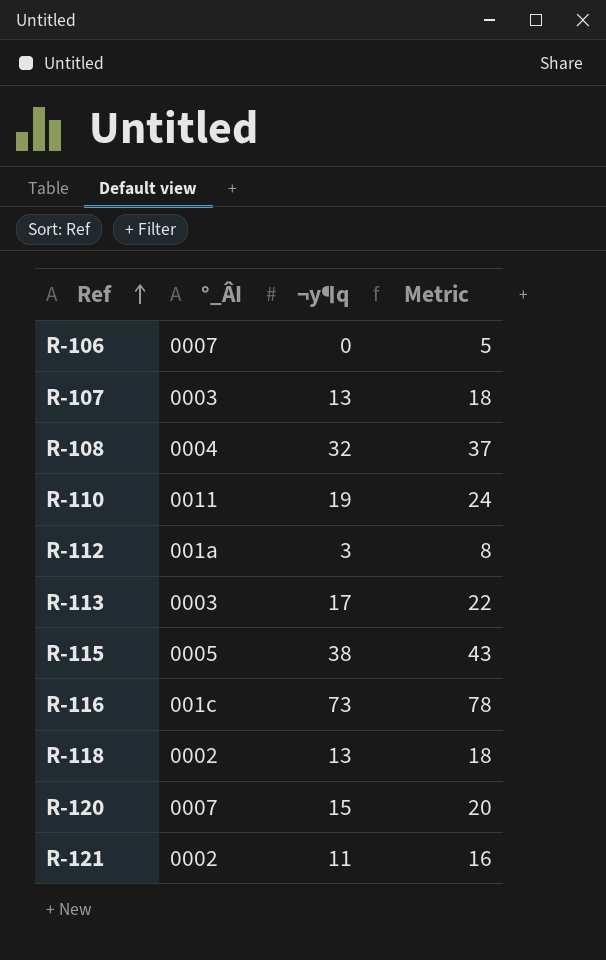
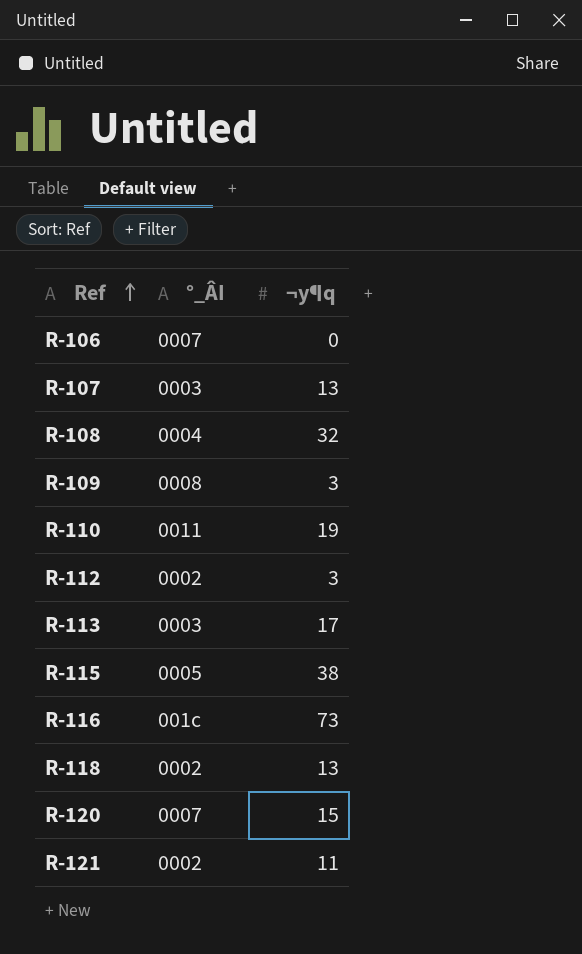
column Metric | formula: [¬y¶q] + 5 -> none
row R-109: none -> 0008 | 3
R-112 | °_ÂI: 001a -> 0002

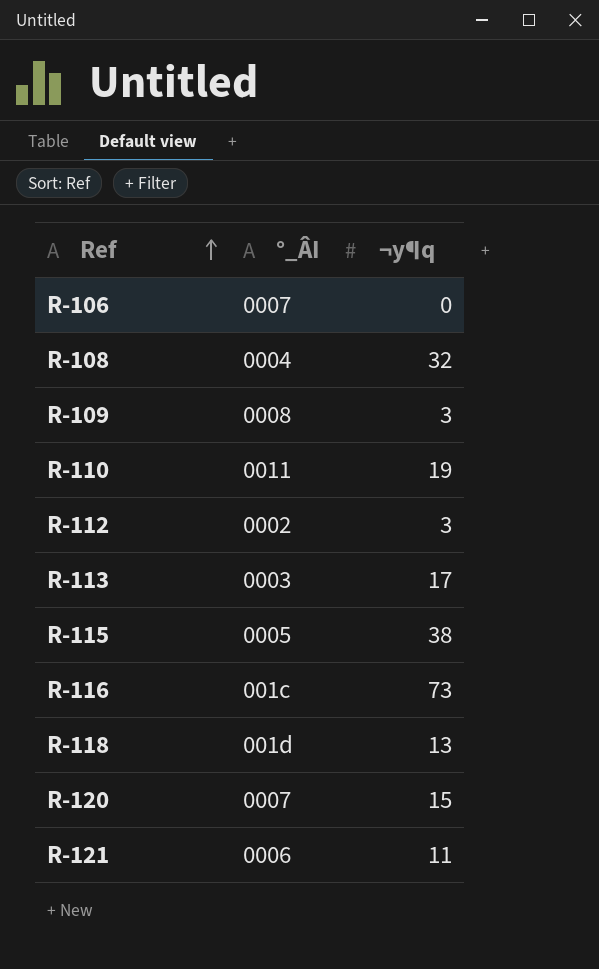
row R-107: 0003 | 13 -> none
R-118 | °_ÂI: 0002 -> 001d
R-121 | °_ÂI: 0002 -> 0006

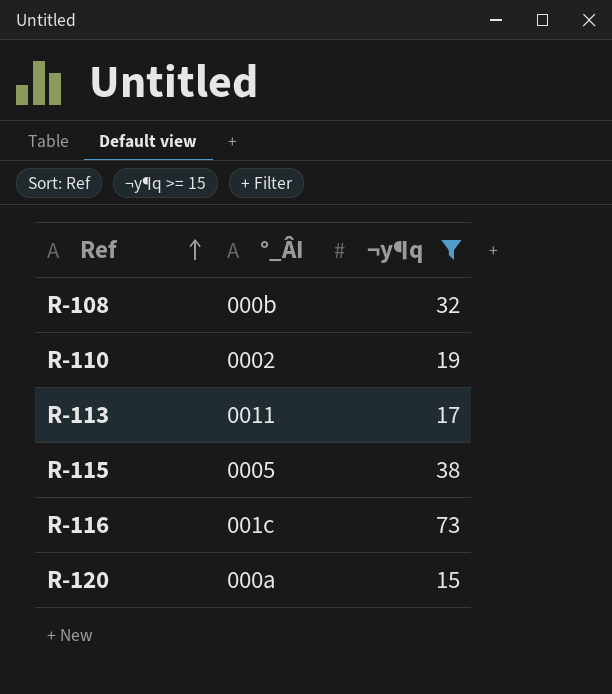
filter: none -> ¬y¶q >= 15
R-108 | °_ÂI: 0004 -> 000b
R-110 | °_ÂI: 0011 -> 0002
R-113 | °_ÂI: 0003 -> 0011
R-120 | °_ÂI: 0007 -> 000a

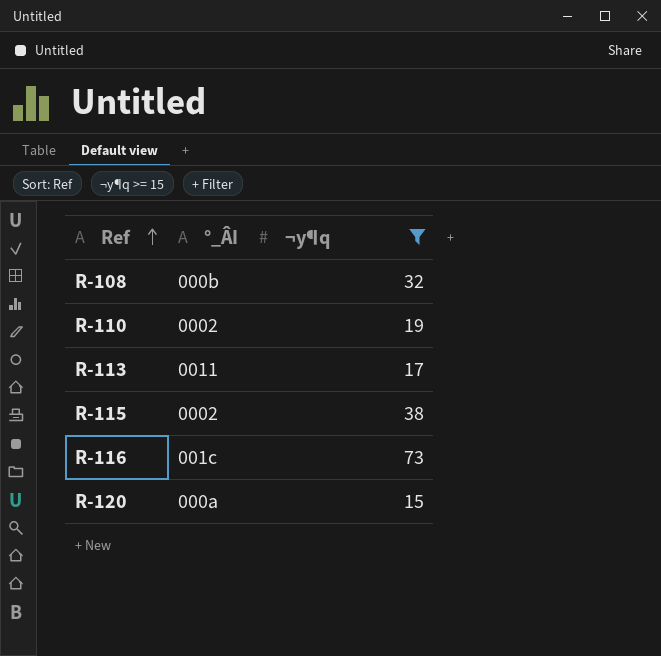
R-115 | °_ÂI: 0005 -> 0002

